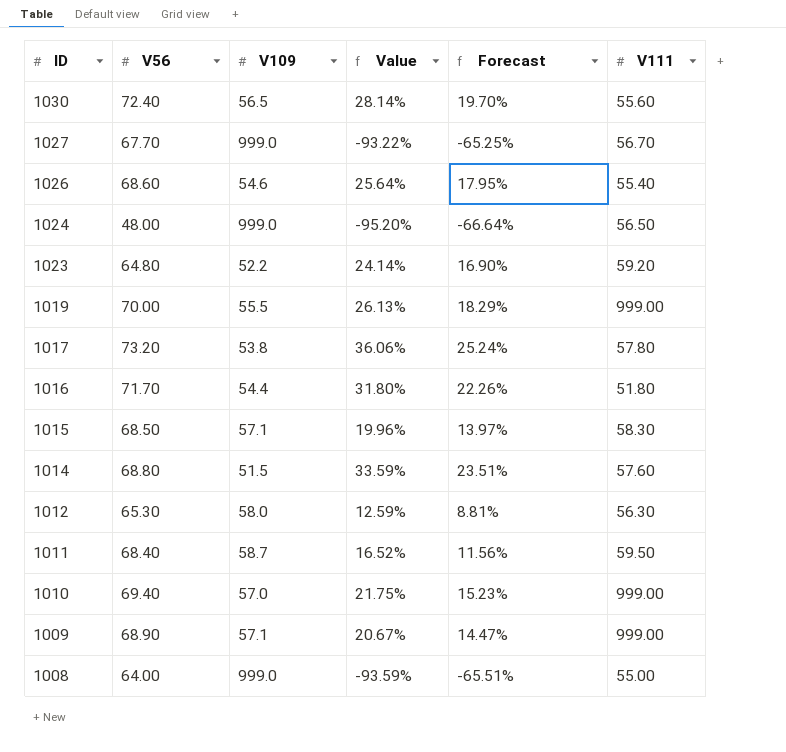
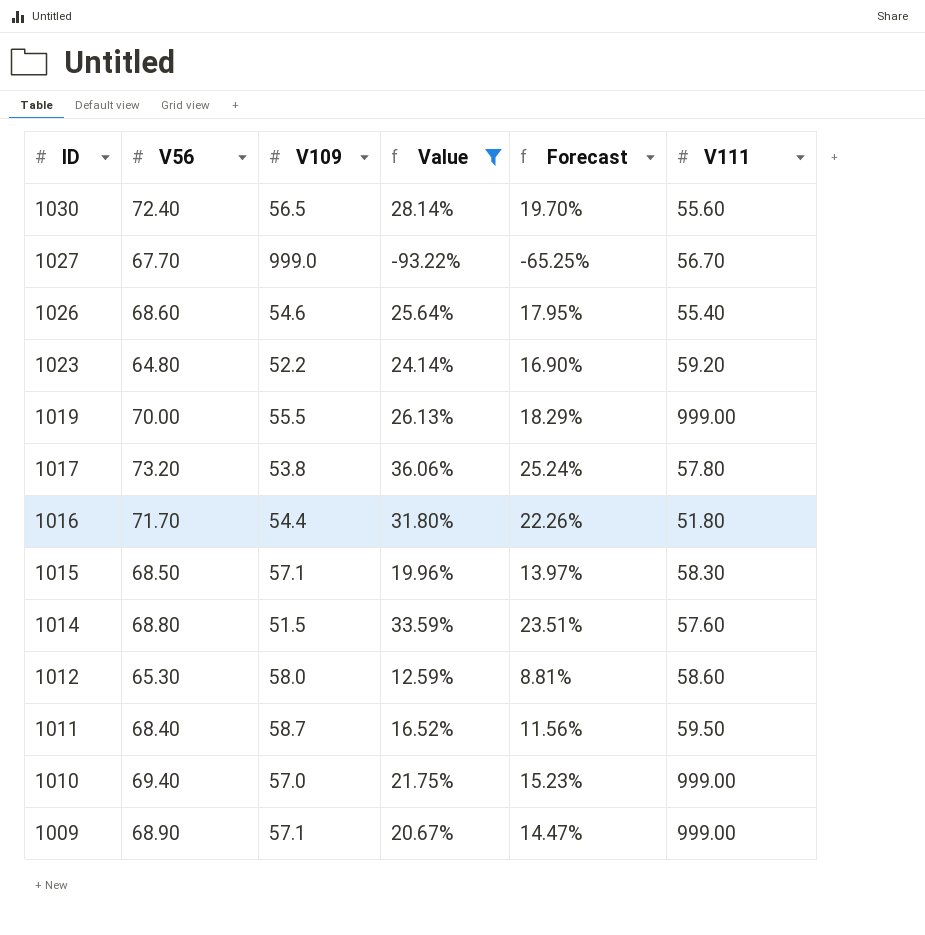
filter: none -> Value >= -93.22%
1012 | V111: 56.30 -> 58.60

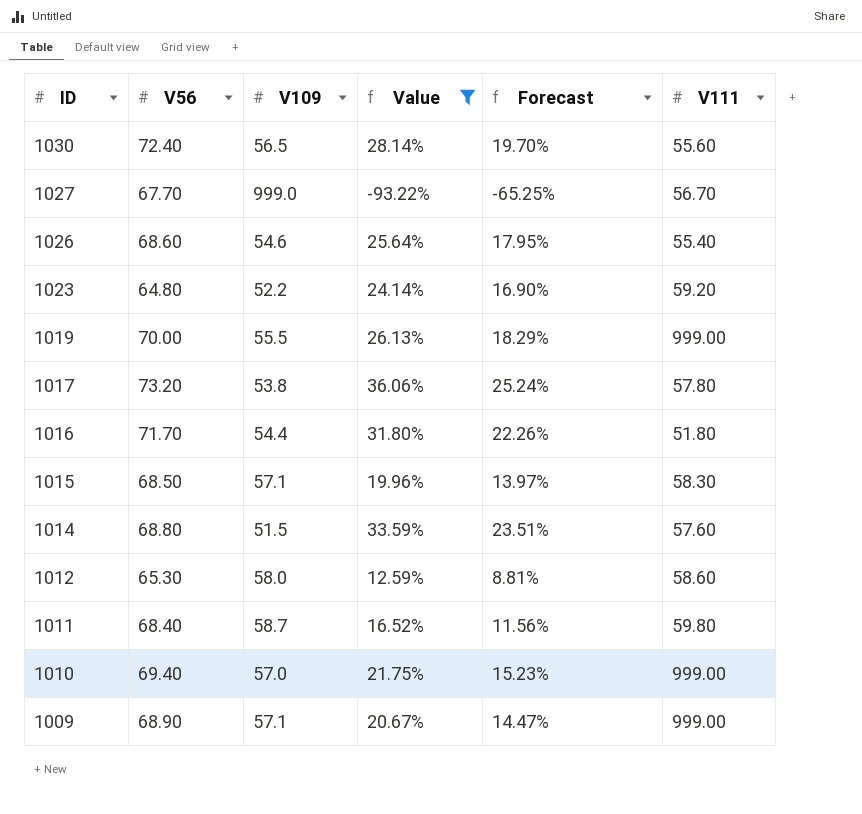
1011 | V111: 59.50 -> 59.80

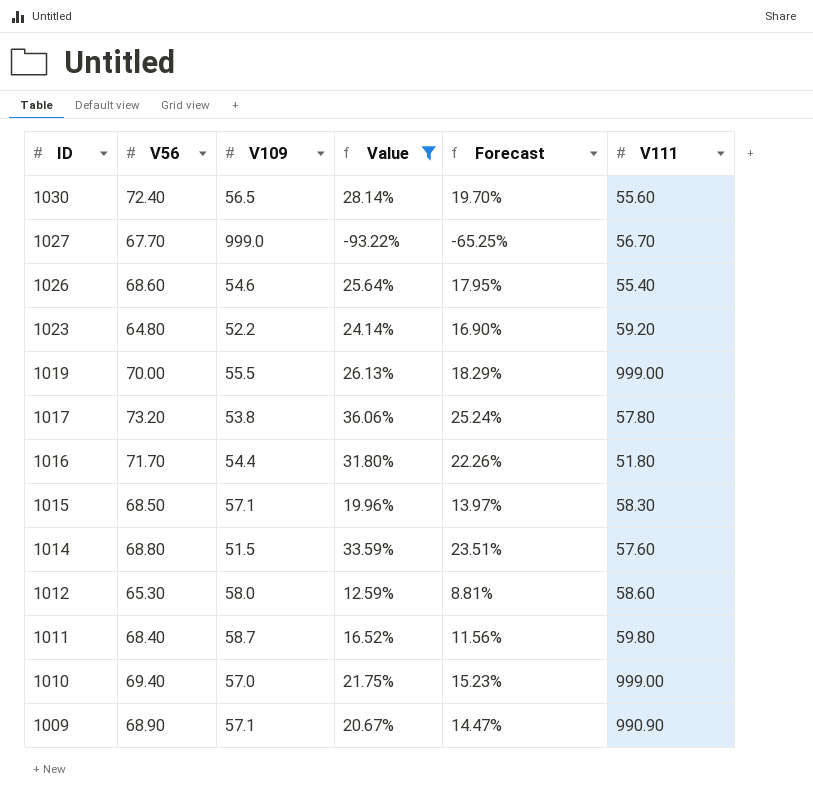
1009 | V111: 999.00 -> 990.90

